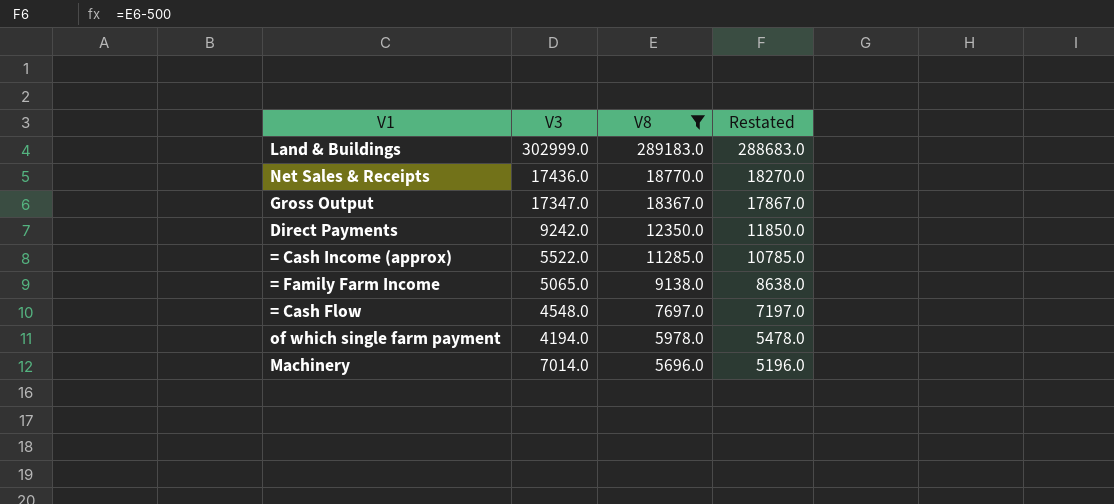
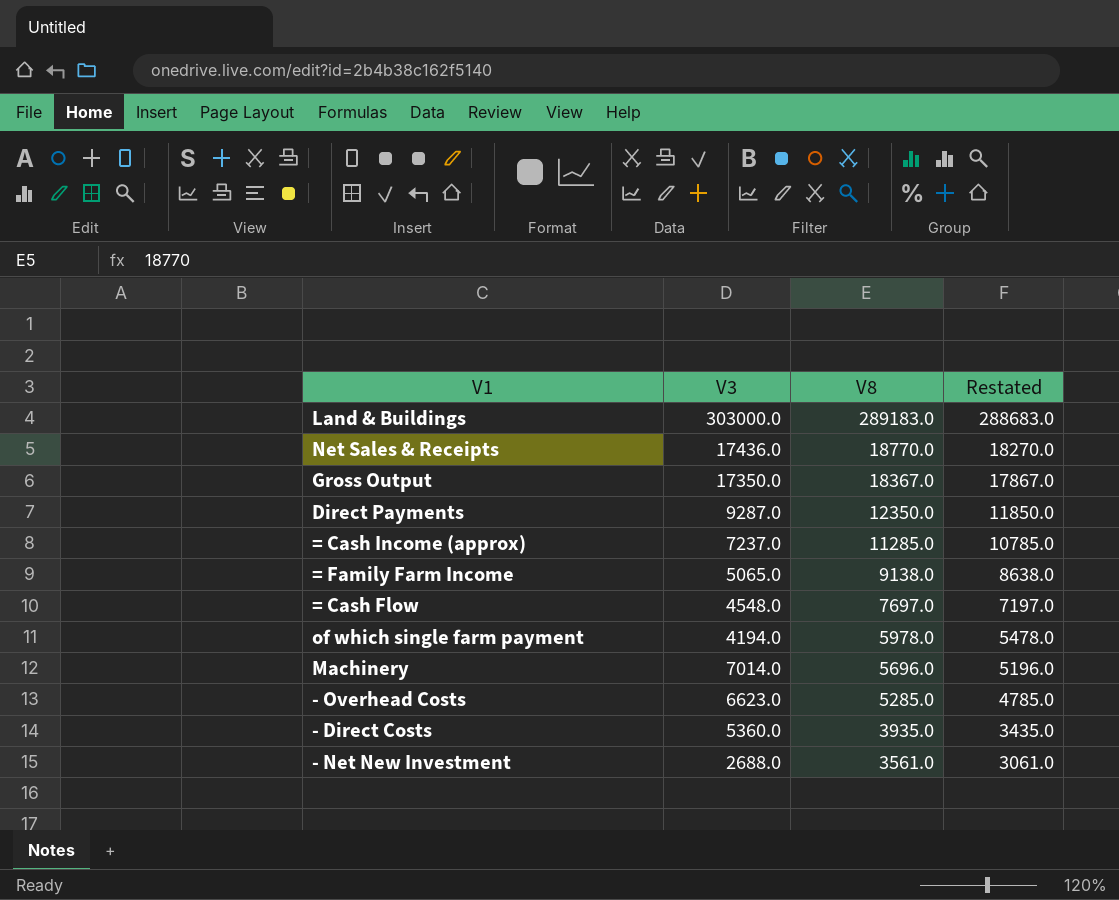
filter: V8 >= 5696.0 -> none
Land & Buildings | V3: 302999.0 -> 303000.0
Gross Output | V3: 17347.0 -> 17350.0
Direct Payments | V3: 9242.0 -> 9287.0
= Cash Income (approx) | V3: 5522.0 -> 7237.0

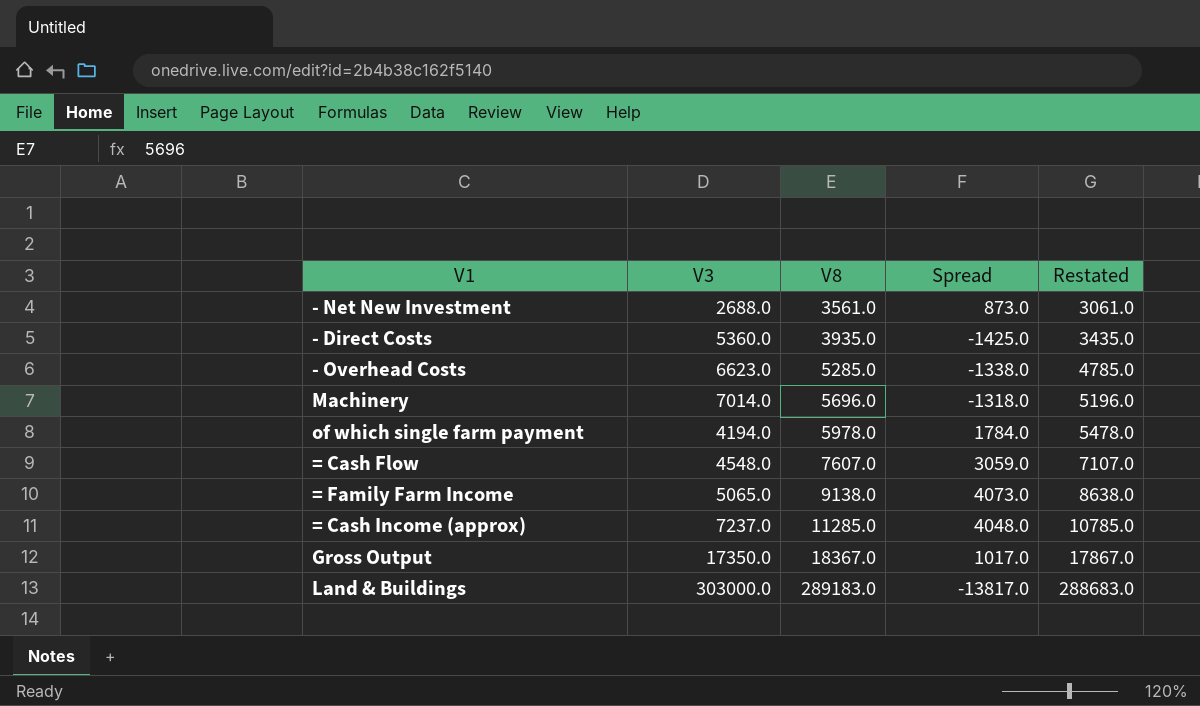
row order: V8 descending -> V8 ascending
column Spread | formula: none -> [V8] - [V3]
row Net Sales & Receipts: 17436.0 | 18770.0 | 18270.0 -> none
row Direct Payments: 9287.0 | 12350.0 | 11850.0 -> none
= Cash Flow | V8: 7697.0 -> 7607.0
= Cash Flow | Restated: 7197.0 -> 7107.0

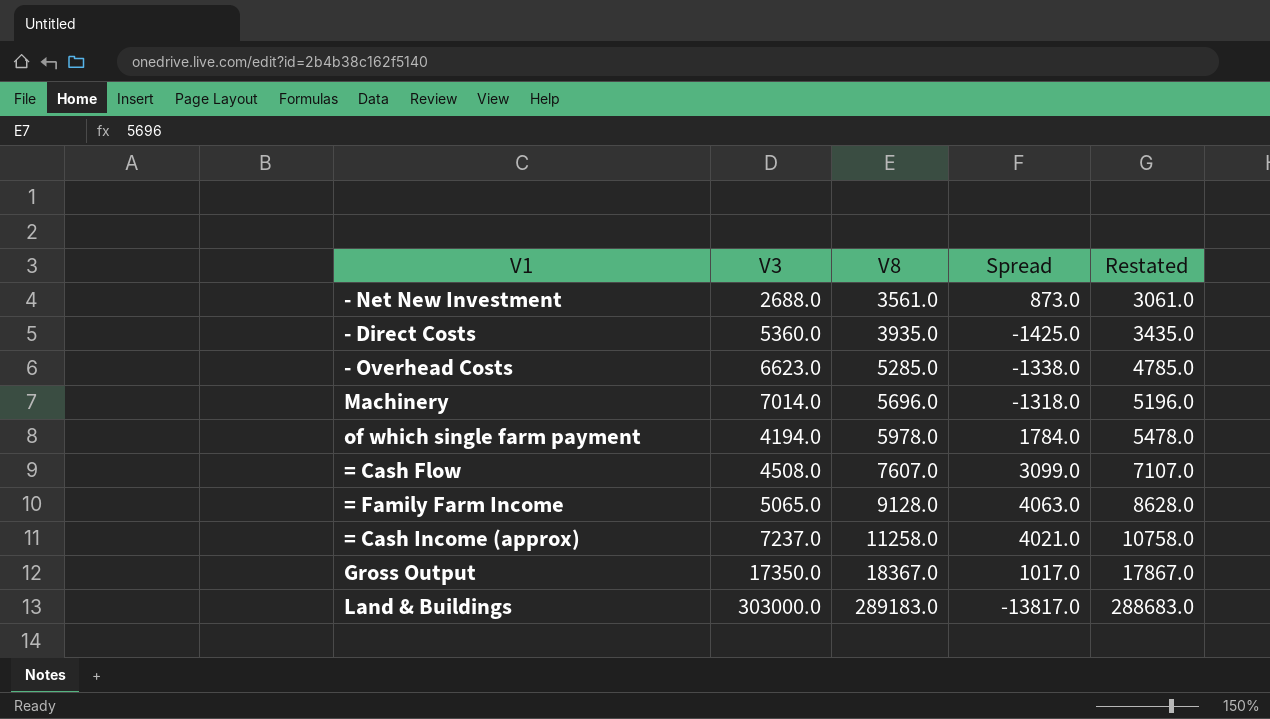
= Cash Flow | V3: 4548.0 -> 4508.0
= Cash Flow | Spread: 3059.0 -> 3099.0
= Family Farm Income | V8: 9138.0 -> 9128.0
= Family Farm Income | Spread: 4073.0 -> 4063.0
= Family Farm Income | Restated: 8638.0 -> 8628.0
= Cash Income (approx) | V8: 11285.0 -> 11258.0
= Cash Income (approx) | Spread: 4048.0 -> 4021.0
= Cash Income (approx) | Restated: 10785.0 -> 10758.0

